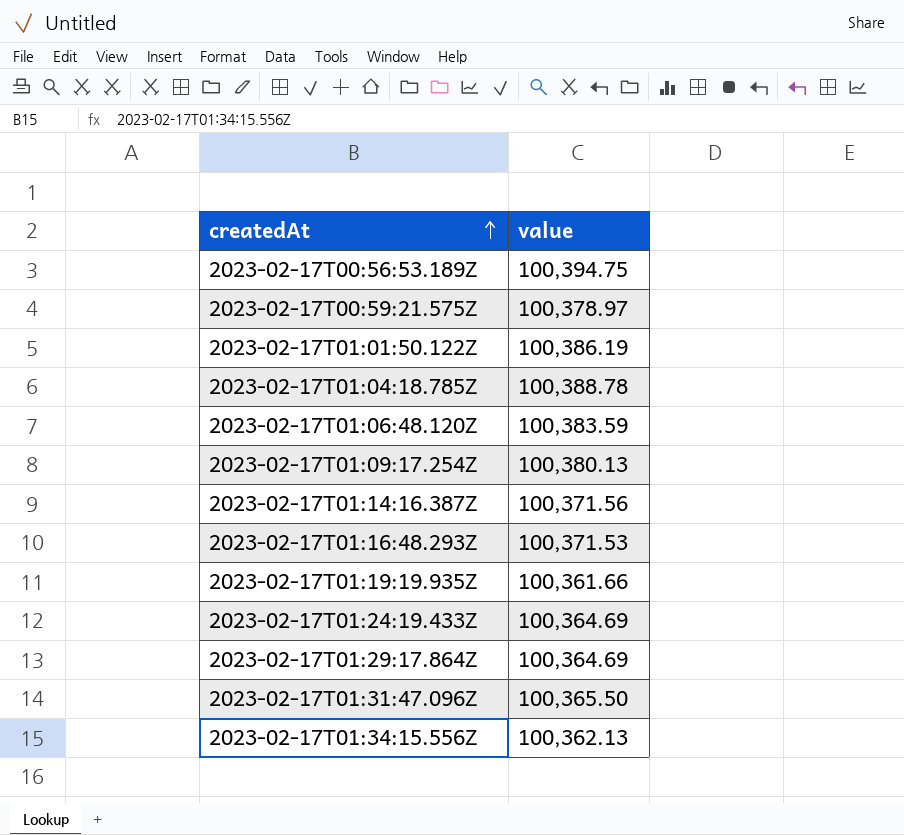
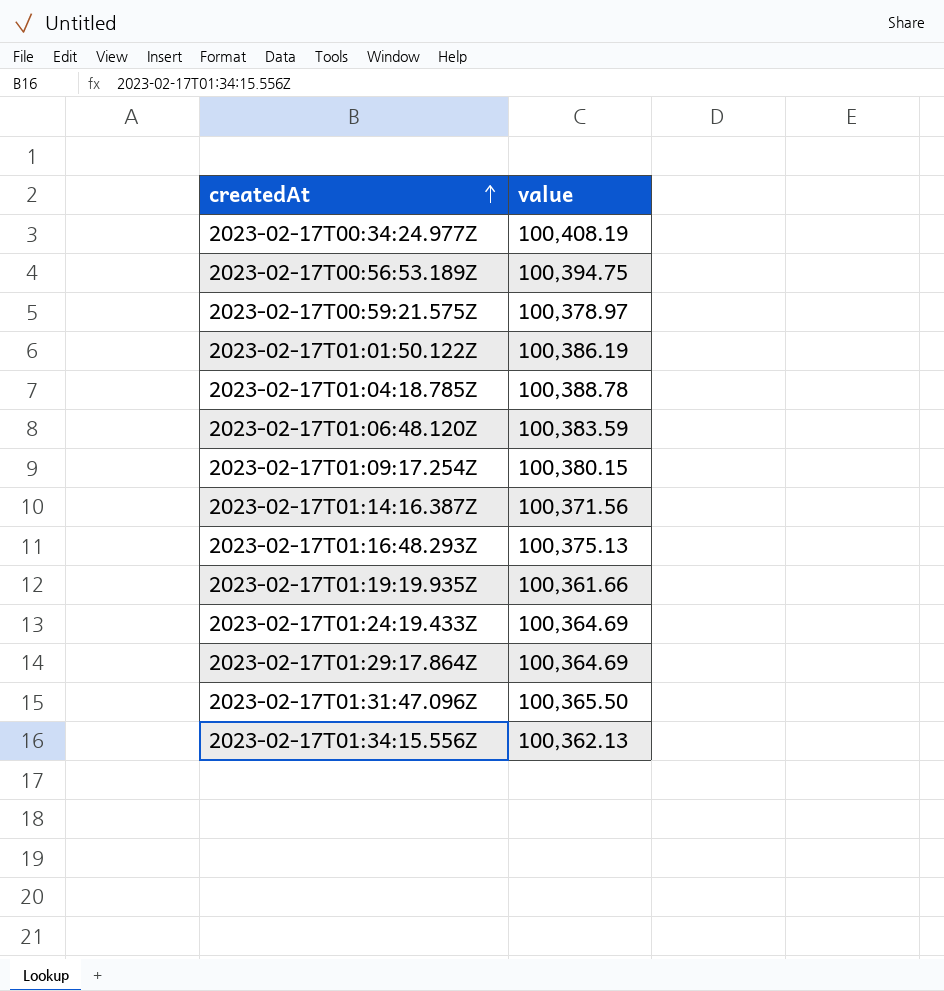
row 2023-02-17T00:34:24.977Z: none -> 100,408.19
2023-02-17T01:09:17.254Z | value: 100,380.13 -> 100,380.15
2023-02-17T01:16:48.293Z | value: 100,371.53 -> 100,375.13

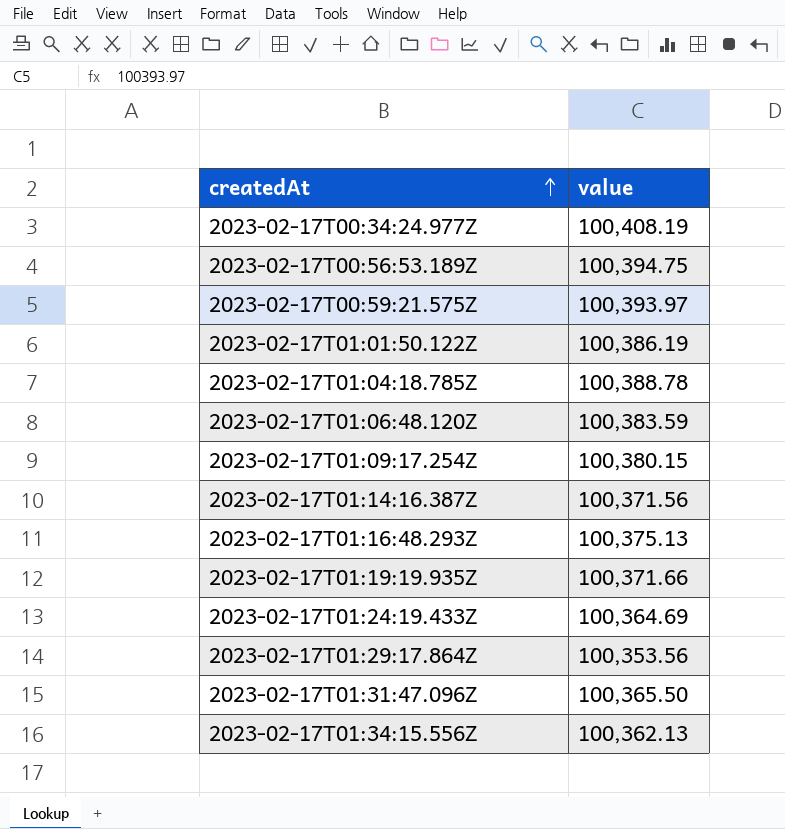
2023-02-17T00:59:21.575Z | value: 100,378.97 -> 100,393.97
2023-02-17T01:19:19.935Z | value: 100,361.66 -> 100,371.66
2023-02-17T01:29:17.864Z | value: 100,364.69 -> 100,353.56

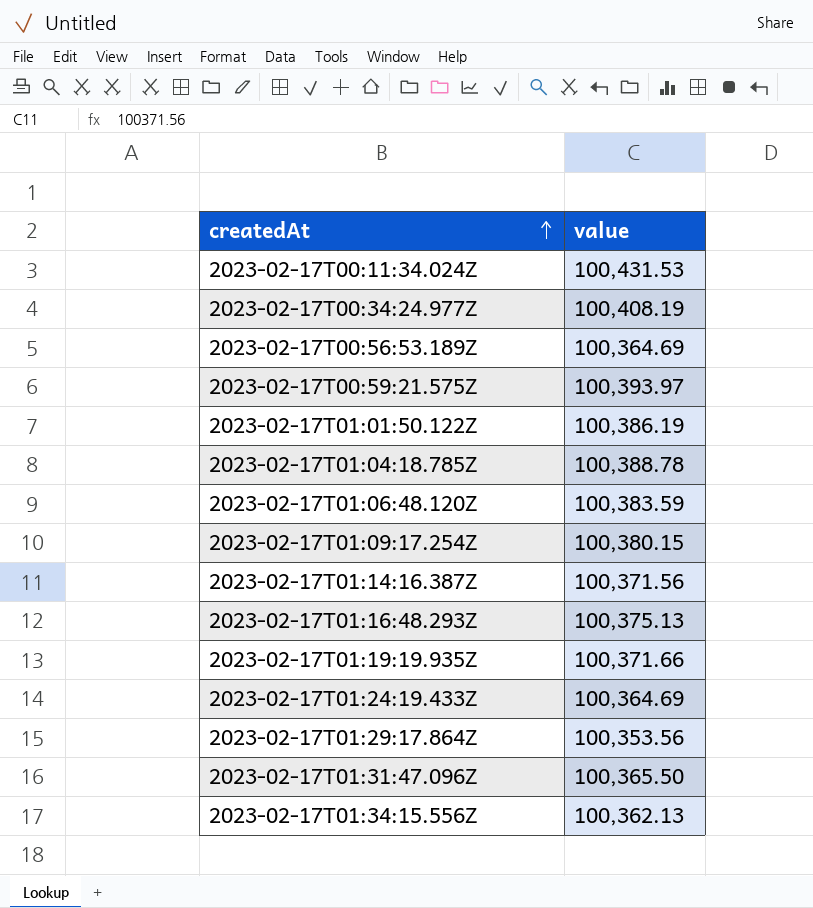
row 2023-02-17T00:11:34.024Z: none -> 100,431.53
2023-02-17T00:56:53.189Z | value: 100,394.75 -> 100,364.69

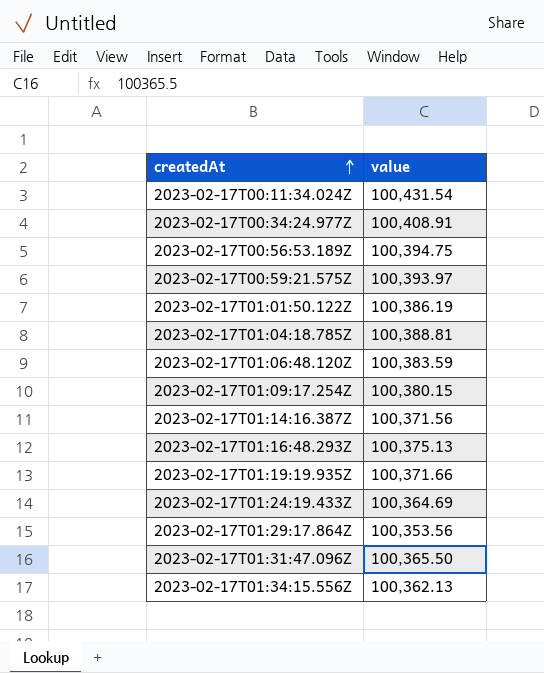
2023-02-17T00:11:34.024Z | value: 100,431.53 -> 100,431.54
2023-02-17T00:34:24.977Z | value: 100,408.19 -> 100,408.91
2023-02-17T00:56:53.189Z | value: 100,364.69 -> 100,394.75
2023-02-17T01:04:18.785Z | value: 100,388.78 -> 100,388.81

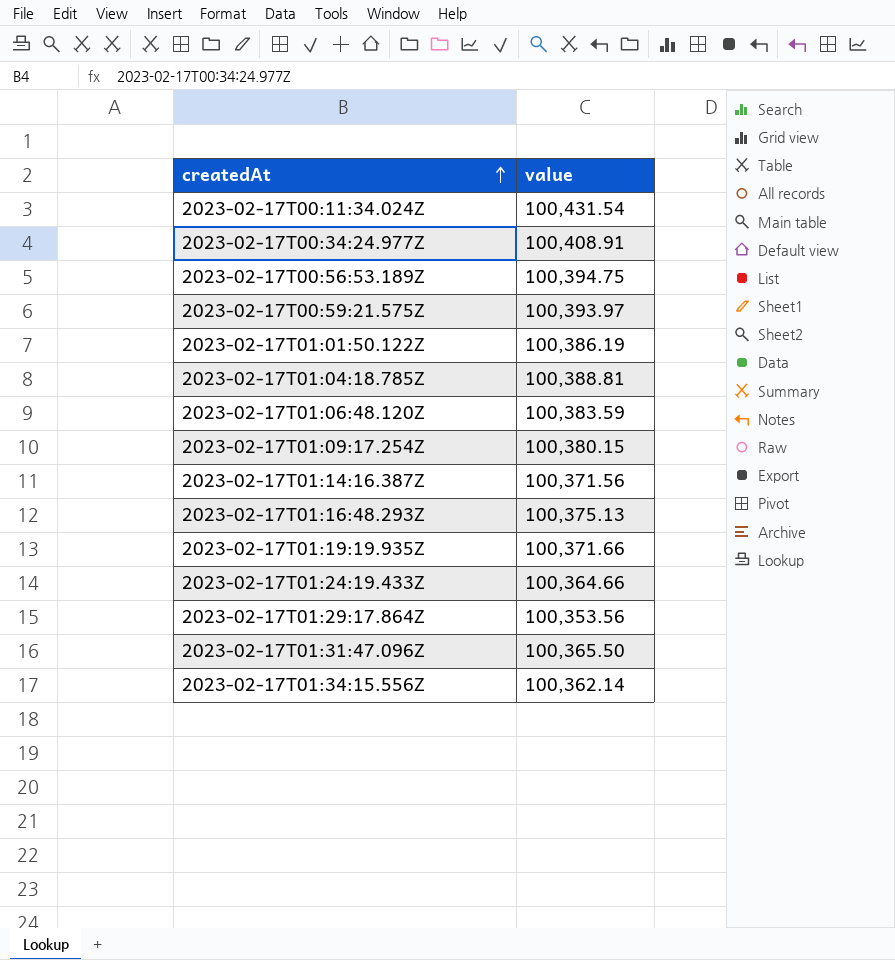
2023-02-17T01:24:19.433Z | value: 100,364.69 -> 100,364.66
2023-02-17T01:34:15.556Z | value: 100,362.13 -> 100,362.14

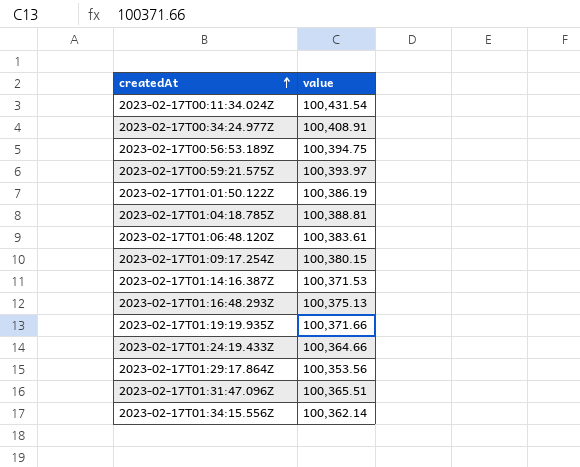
2023-02-17T01:06:48.120Z | value: 100,383.59 -> 100,383.61
2023-02-17T01:14:16.387Z | value: 100,371.56 -> 100,371.53
2023-02-17T01:31:47.096Z | value: 100,365.50 -> 100,365.51

